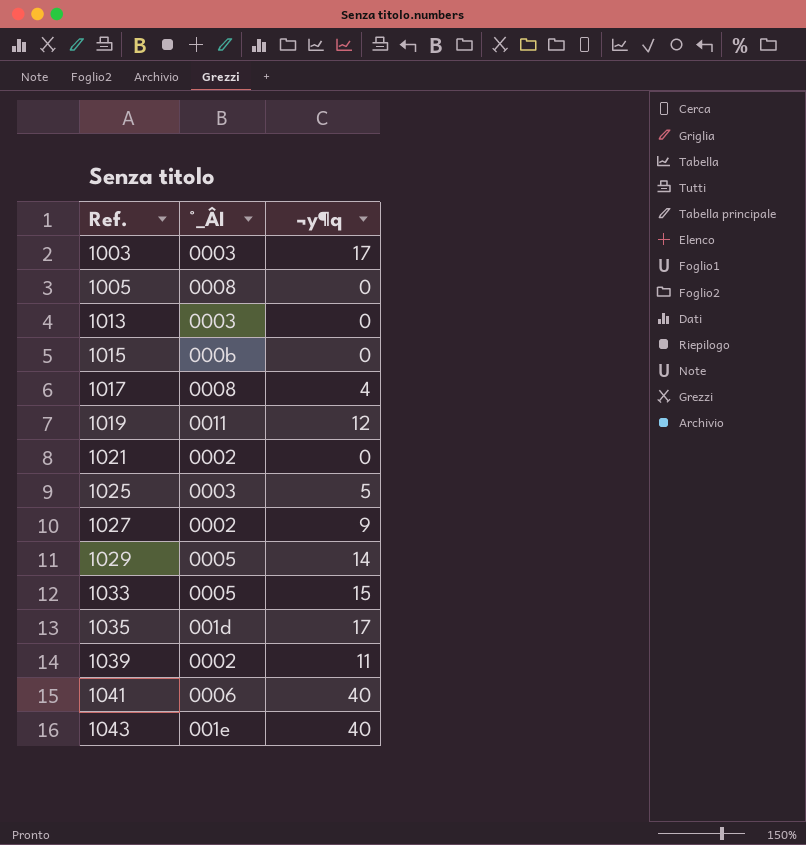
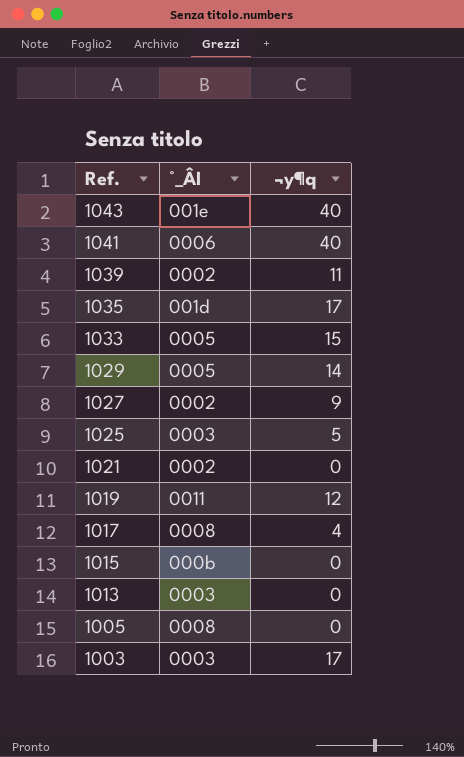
row order: Ref. ascending -> Ref. descending

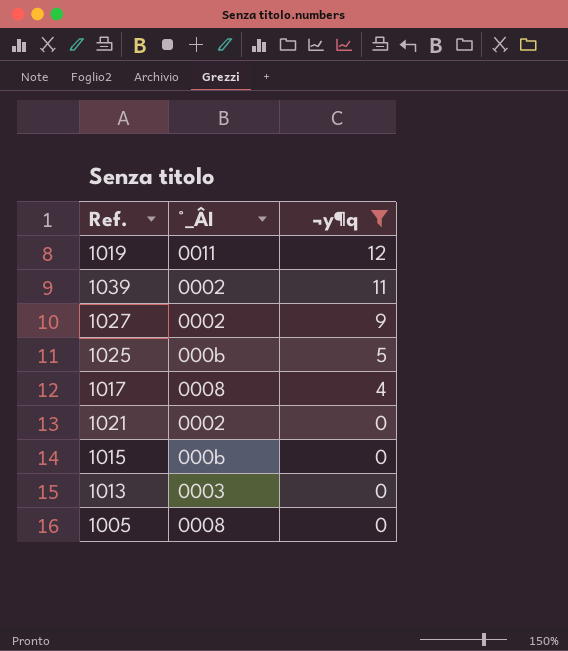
filter: none -> ¬y¶q <= 12
row order: Ref. descending -> ¬y¶q descending
1025 | °_ÂI: 0003 -> 000b

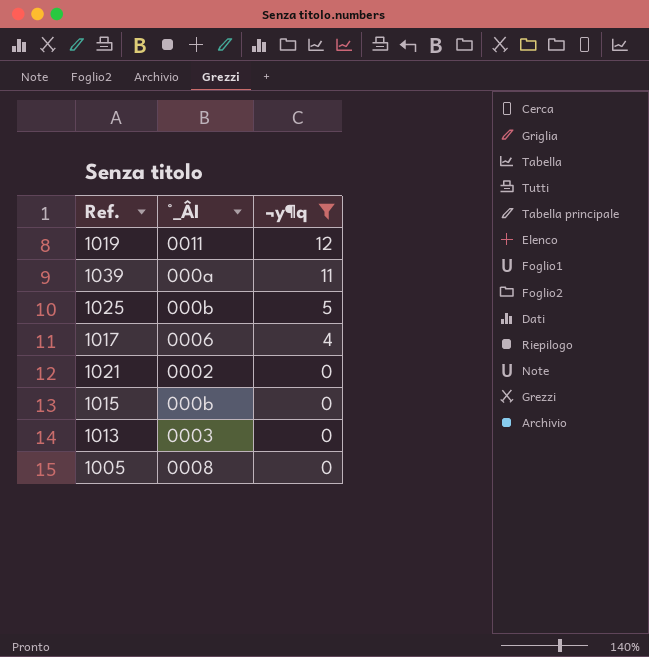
row 1027: 0002 | 9 -> none
1039 | °_ÂI: 0002 -> 000a
1017 | °_ÂI: 0008 -> 0006

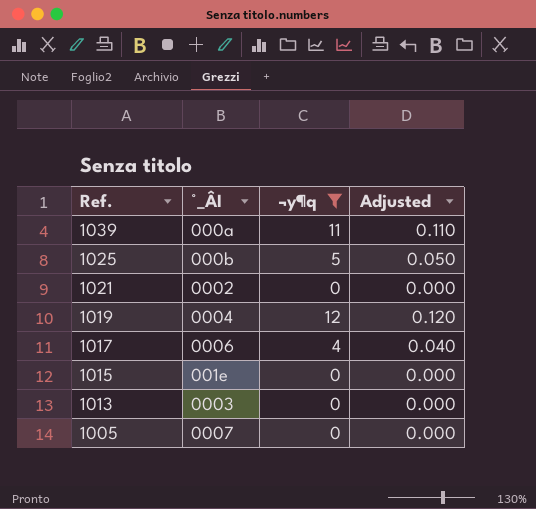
row order: ¬y¶q descending -> Ref. descending
column Adjusted | formula: none -> [¬y¶q] * 0.01
1019 | °_ÂI: 0011 -> 0004
1015 | °_ÂI: 000b -> 001e
1005 | °_ÂI: 0008 -> 0007

